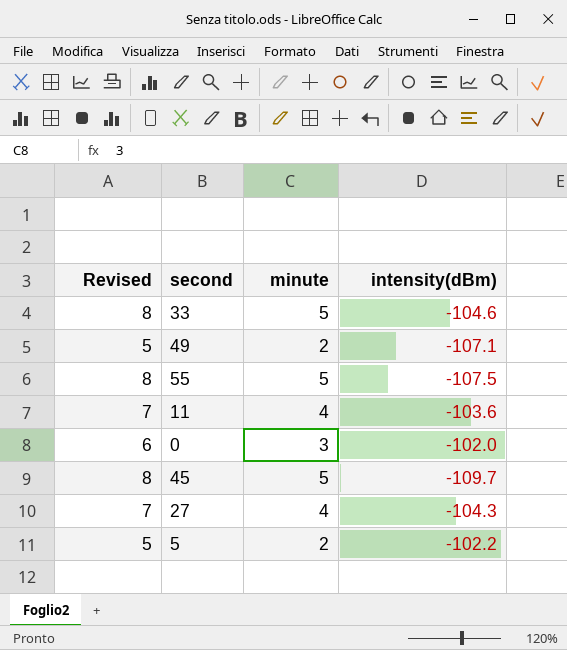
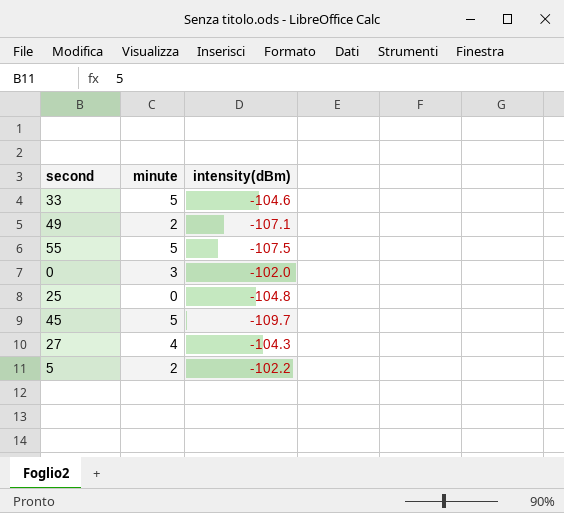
column Revised | formula: [minute] + 3 -> none
row 11: 7 | 4 | -103.6 -> none
row 25: none -> 0 | -104.8

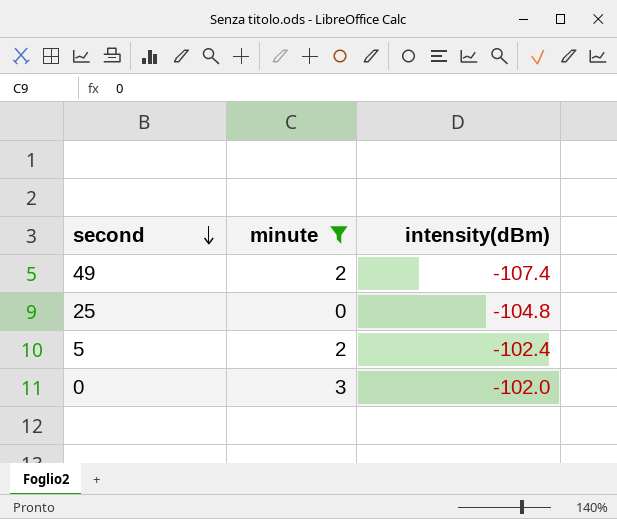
filter: none -> minute <= 3
row order: none -> second descending
49 | intensity(dBm): -107.1 -> -107.4
5 | intensity(dBm): -102.2 -> -102.4

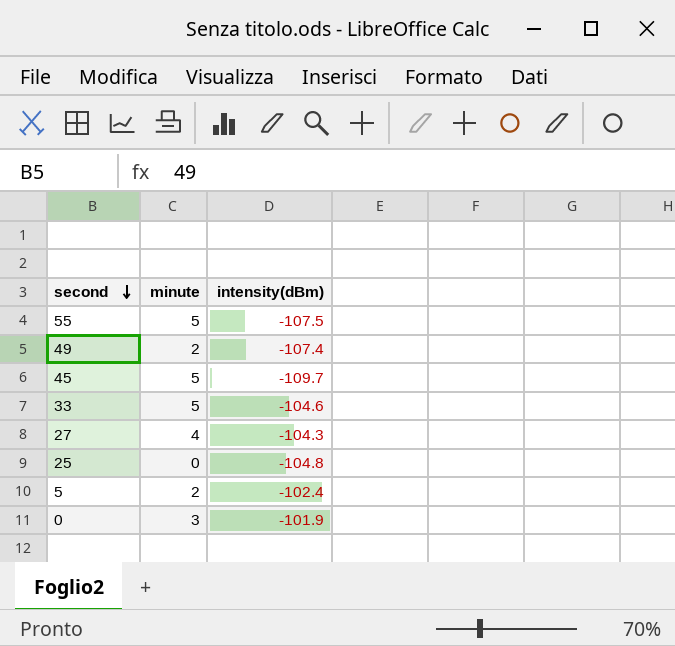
filter: minute <= 3 -> none
0 | intensity(dBm): -102.0 -> -101.9

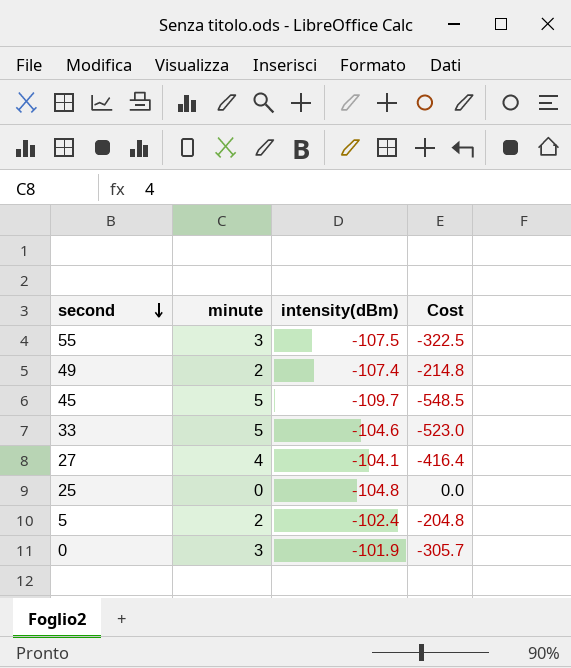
column Cost | formula: none -> [minute] * [intensity(dBm)]
55 | minute: 5 -> 3
27 | intensity(dBm): -104.3 -> -104.1

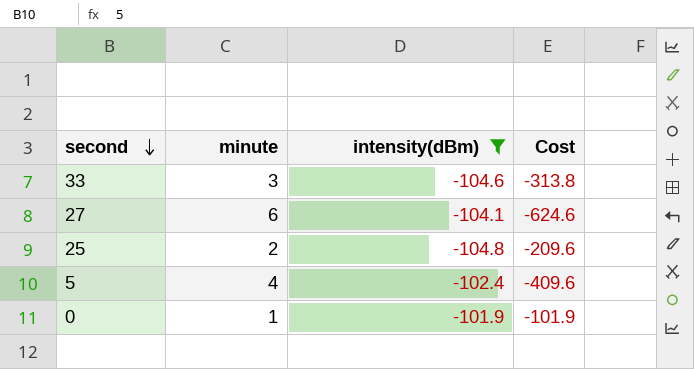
filter: none -> intensity(dBm) >= -104.8
33 | minute: 5 -> 3
33 | Cost: -523.0 -> -313.8
27 | minute: 4 -> 6
27 | Cost: -416.4 -> -624.6
25 | minute: 0 -> 2
25 | Cost: 0.0 -> -209.6
5 | minute: 2 -> 4
5 | Cost: -204.8 -> -409.6
0 | minute: 3 -> 1
0 | Cost: -305.7 -> -101.9

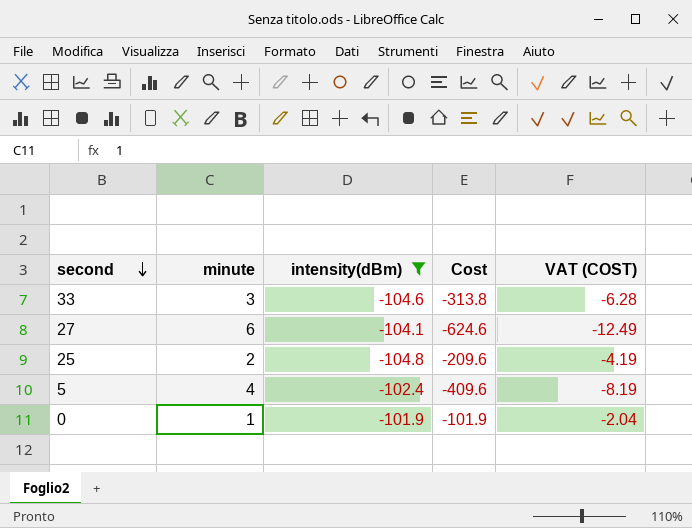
column VAT (COST) | formula: none -> [Cost] * 0.02

